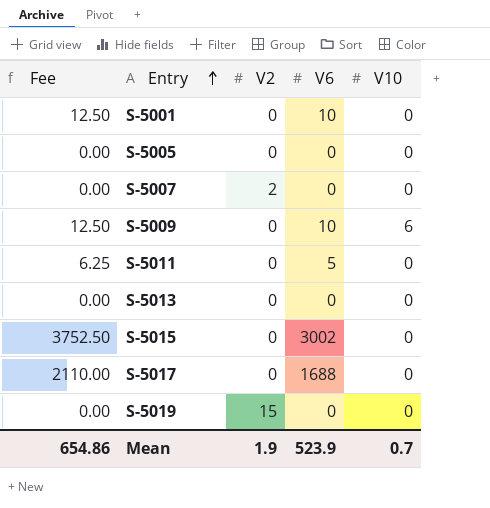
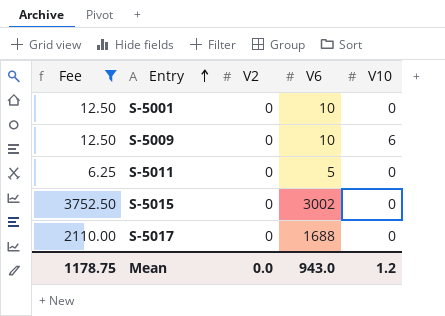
filter: none -> Fee != 0.00
Mean | Fee: 654.86 -> 1178.75
Mean | V2: 1.9 -> 0.0
Mean | V6: 523.9 -> 943.0
Mean | V10: 0.7 -> 1.2

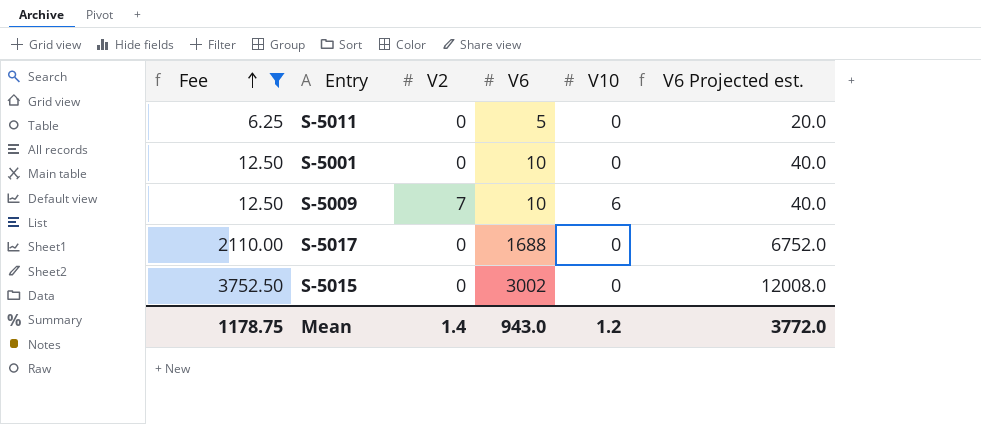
row order: Entry ascending -> Fee ascending
column V6 Projected est. | formula: none -> [V6] * 4
S-5009 | V2: 0 -> 7
Mean | V2: 0.0 -> 1.4

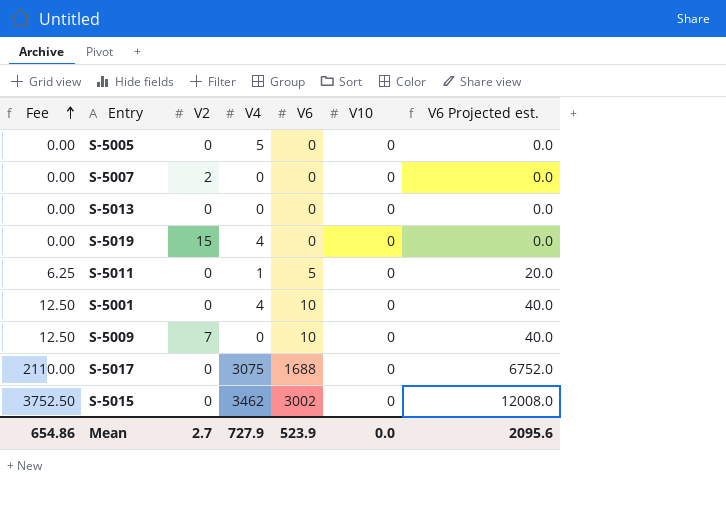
filter: Fee != 0.00 -> none
column V4 | position: none -> 4
S-5009 | V10: 6 -> 0
Mean | Fee: 1178.75 -> 654.86
Mean | V2: 1.4 -> 2.7
Mean | V6: 943.0 -> 523.9
Mean | V10: 1.2 -> 0.0
Mean | V6 Projected est.: 3772.0 -> 2095.6

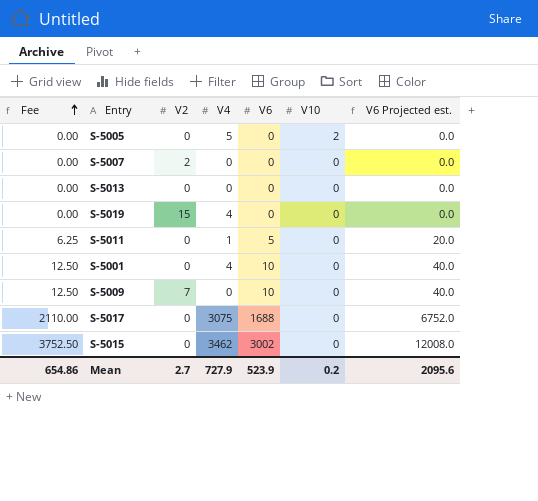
S-5005 | V10: 0 -> 2
Mean | V10: 0.0 -> 0.2

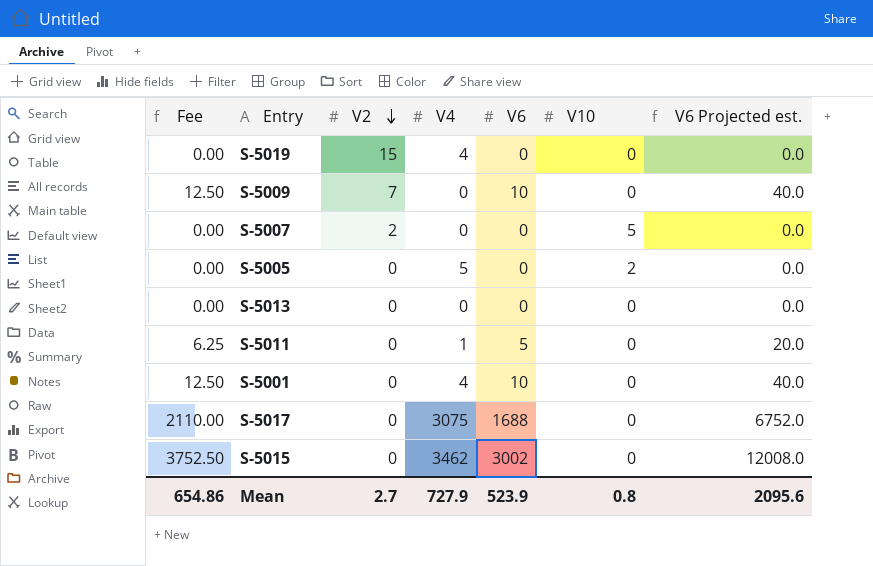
row order: Fee ascending -> V2 descending
S-5007 | V10: 0 -> 5
Mean | V10: 0.2 -> 0.8

